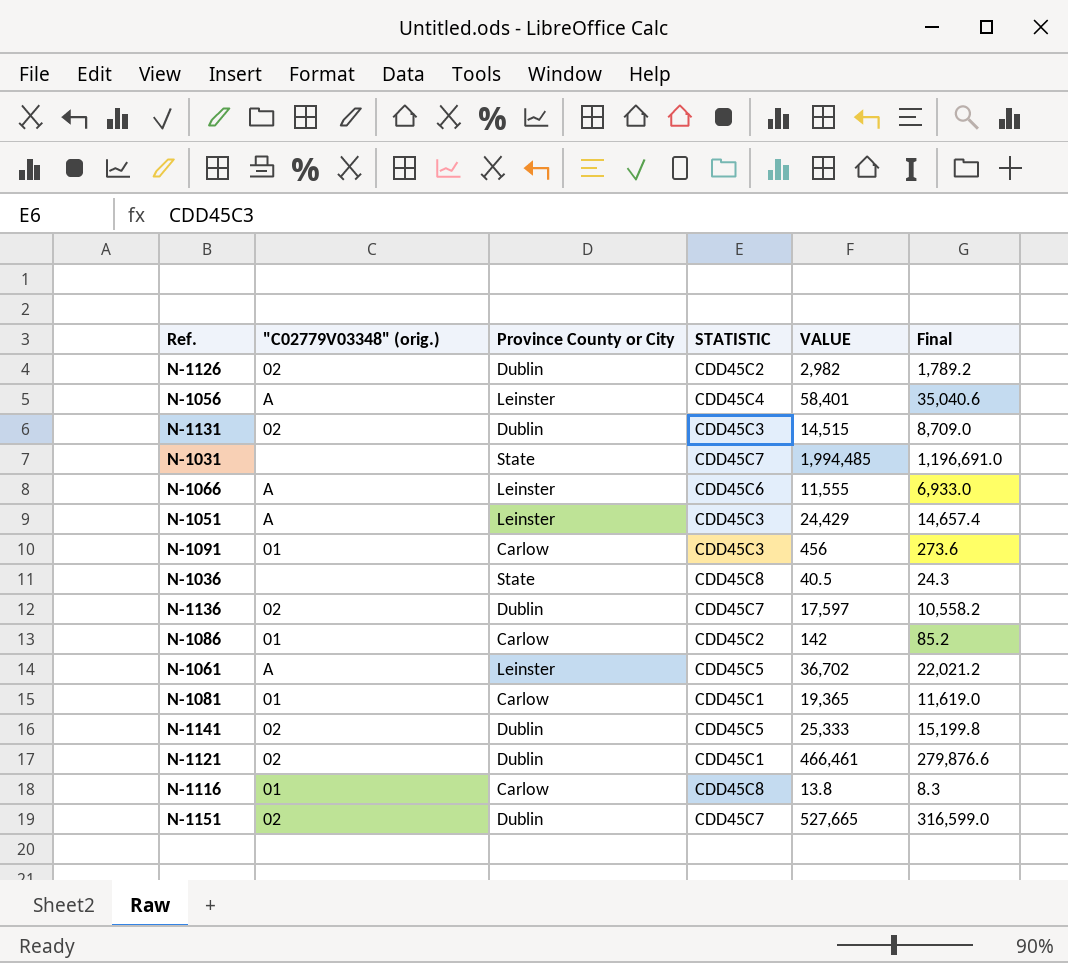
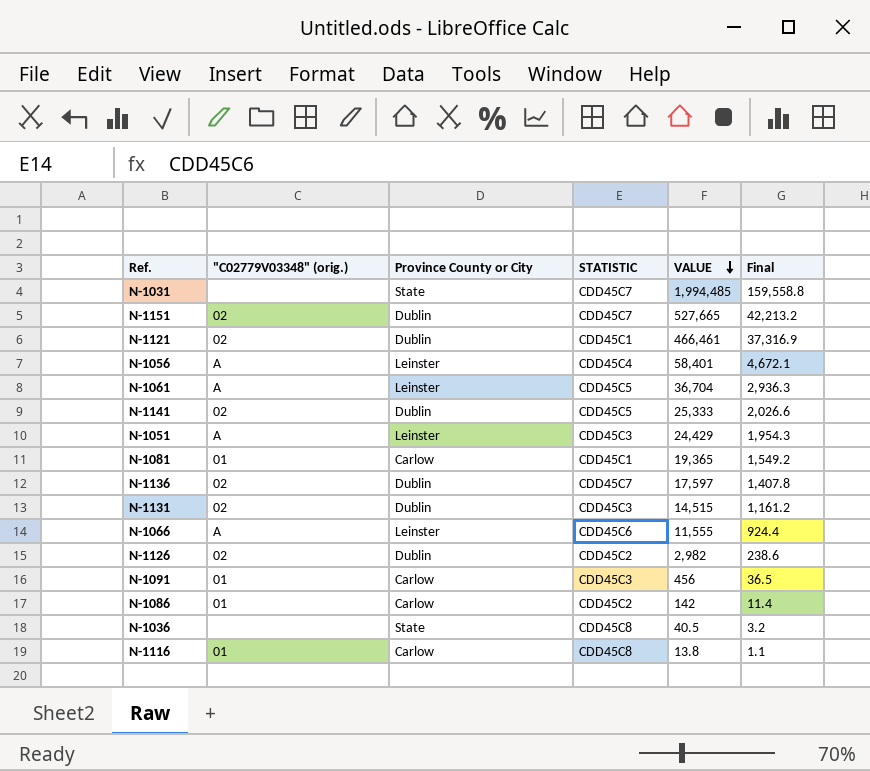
row order: none -> VALUE descending
column Final | formula: [VALUE] * 0.6 -> [VALUE] * 0.08
N-1061 | VALUE: 36,702 -> 36,704

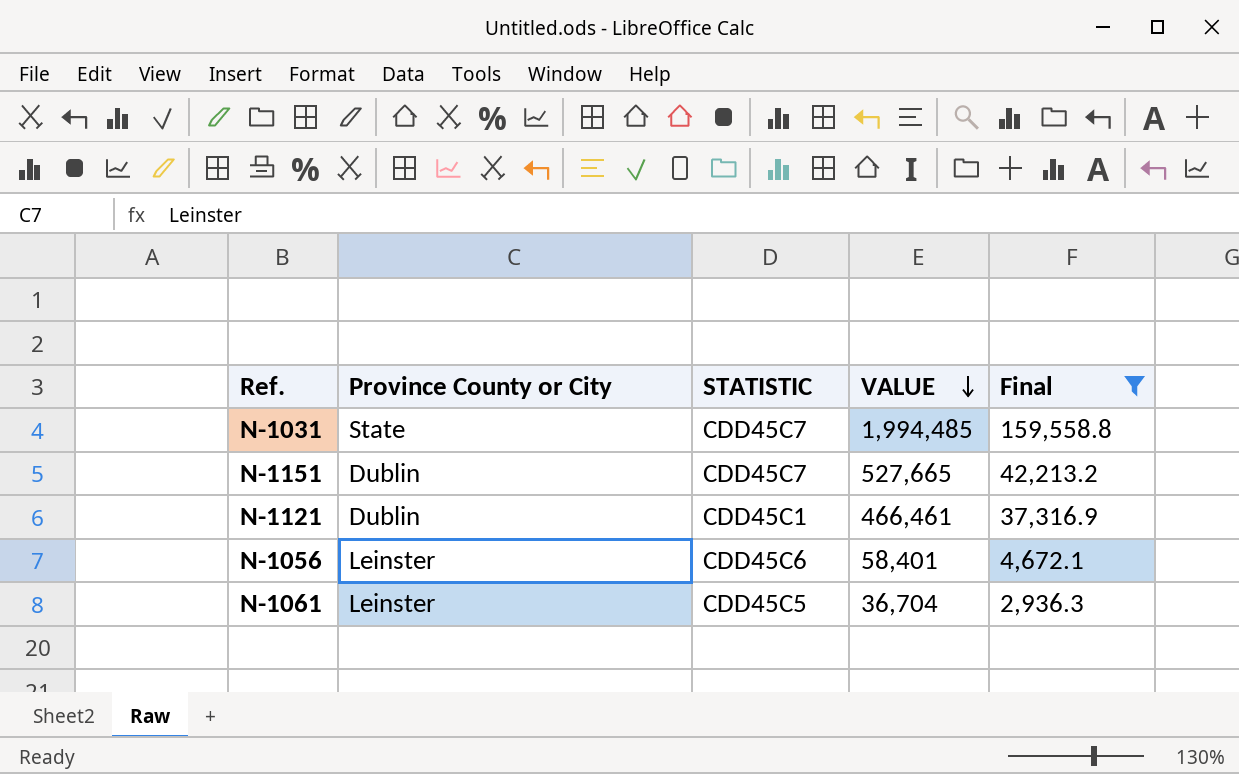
filter: none -> Final >= 2,936.3
column "C02779V03348" (orig.) | position: 2 -> none
N-1056 | STATISTIC: CDD45C4 -> CDD45C6

